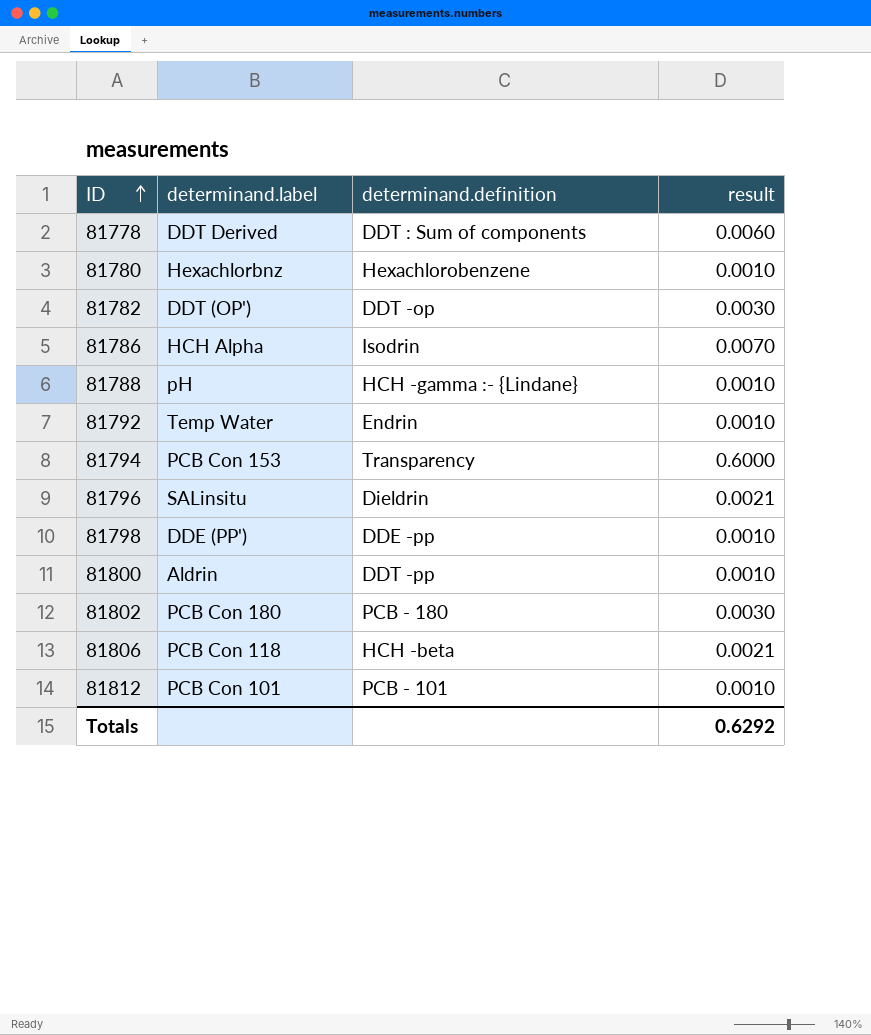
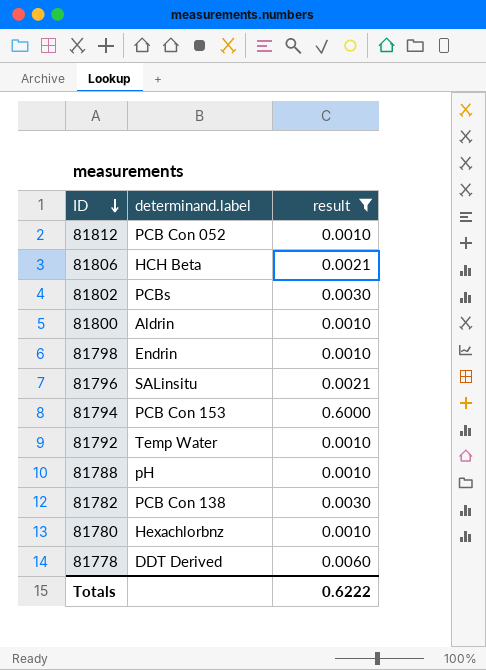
filter: none -> result != 0.0070
row order: ID ascending -> ID descending
column determinand.definition | position: 3 -> none
81812 | determinand.label: PCB Con 101 -> PCB Con 052
81806 | determinand.label: PCB Con 118 -> HCH Beta
81802 | determinand.label: PCB Con 180 -> PCBs
81798 | determinand.label: DDE (PP') -> Endrin
81782 | determinand.label: DDT (OP') -> PCB Con 138
Totals | result: 0.6292 -> 0.6222

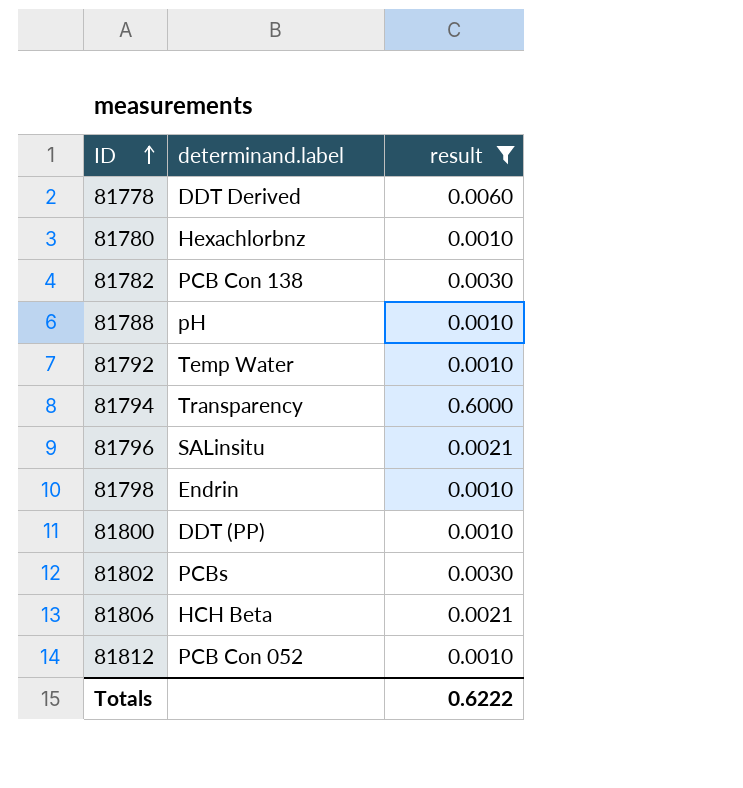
row order: ID descending -> ID ascending
81794 | determinand.label: PCB Con 153 -> Transparency
81800 | determinand.label: Aldrin -> DDT (PP)

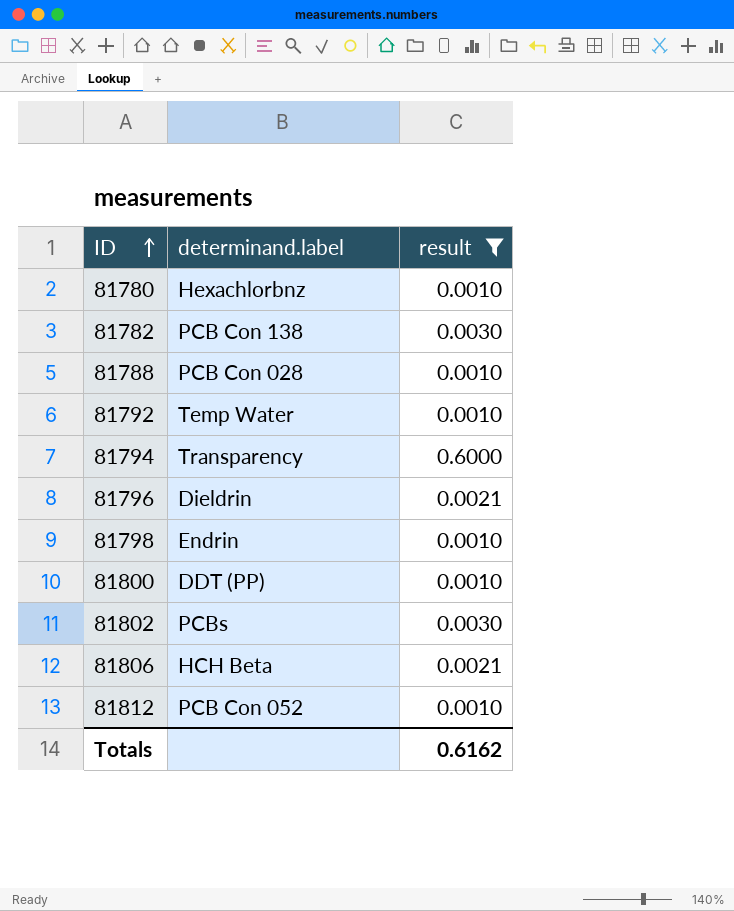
row 81778: DDT Derived | 0.0060 -> none
81788 | determinand.label: pH -> PCB Con 028
81796 | determinand.label: SALinsitu -> Dieldrin
Totals | result: 0.6222 -> 0.6162

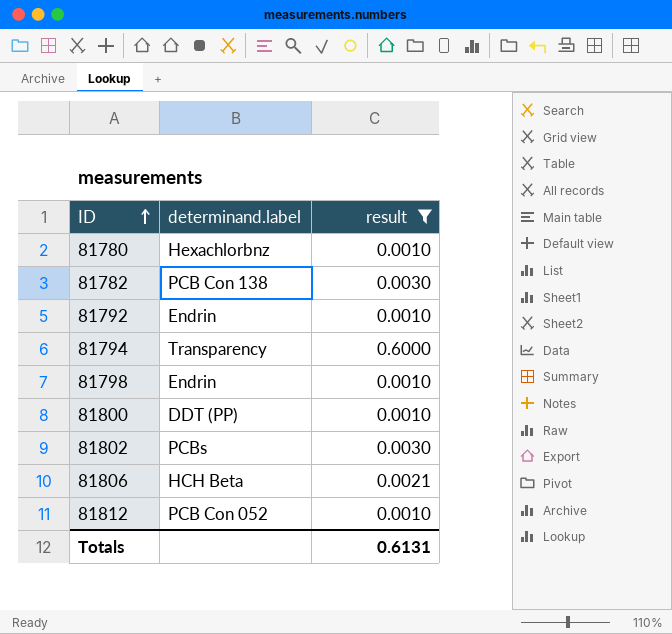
row 81788: PCB Con 028 | 0.0010 -> none
row 81796: Dieldrin | 0.0021 -> none
81792 | determinand.label: Temp Water -> Endrin
Totals | result: 0.6162 -> 0.6131

